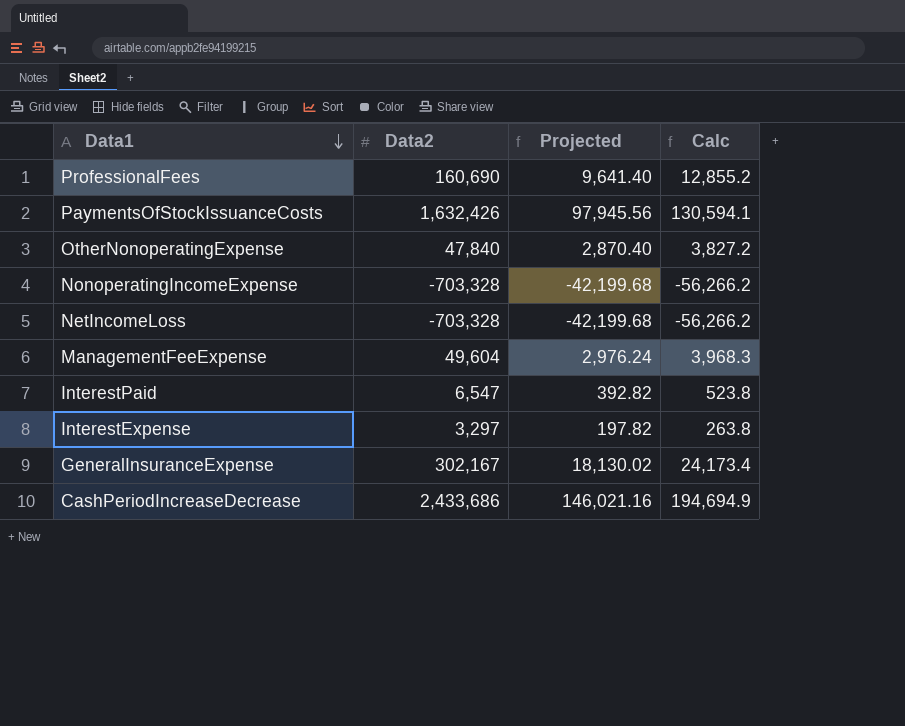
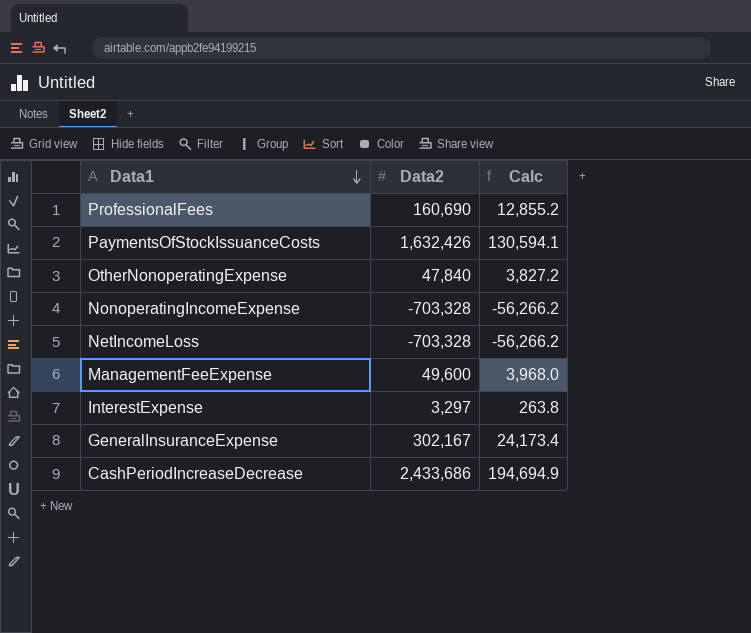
column Projected | formula: [Data2] * 0.06 -> none
row InterestPaid: 6,547 | 392.82 | 523.8 -> none
ManagementFeeExpense | Data2: 49,604 -> 49,600
ManagementFeeExpense | Calc: 3,968.3 -> 3,968.0

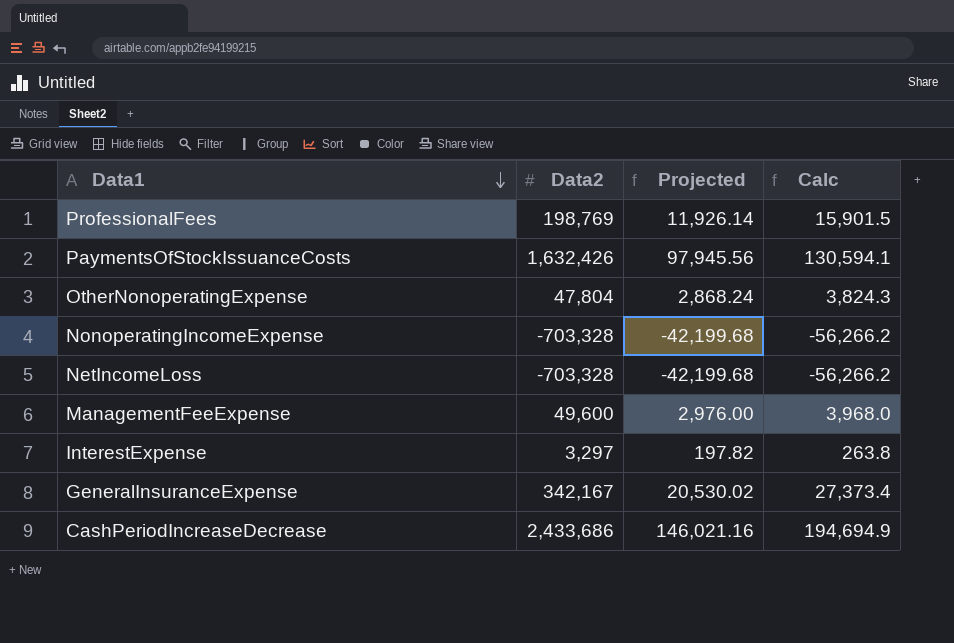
column Projected | formula: none -> [Data2] * 0.06
ProfessionalFees | Data2: 160,690 -> 198,769
ProfessionalFees | Calc: 12,855.2 -> 15,901.5
OtherNonoperatingExpense | Data2: 47,840 -> 47,804
OtherNonoperatingExpense | Calc: 3,827.2 -> 3,824.3
GeneralInsuranceExpense | Data2: 302,167 -> 342,167
GeneralInsuranceExpense | Calc: 24,173.4 -> 27,373.4

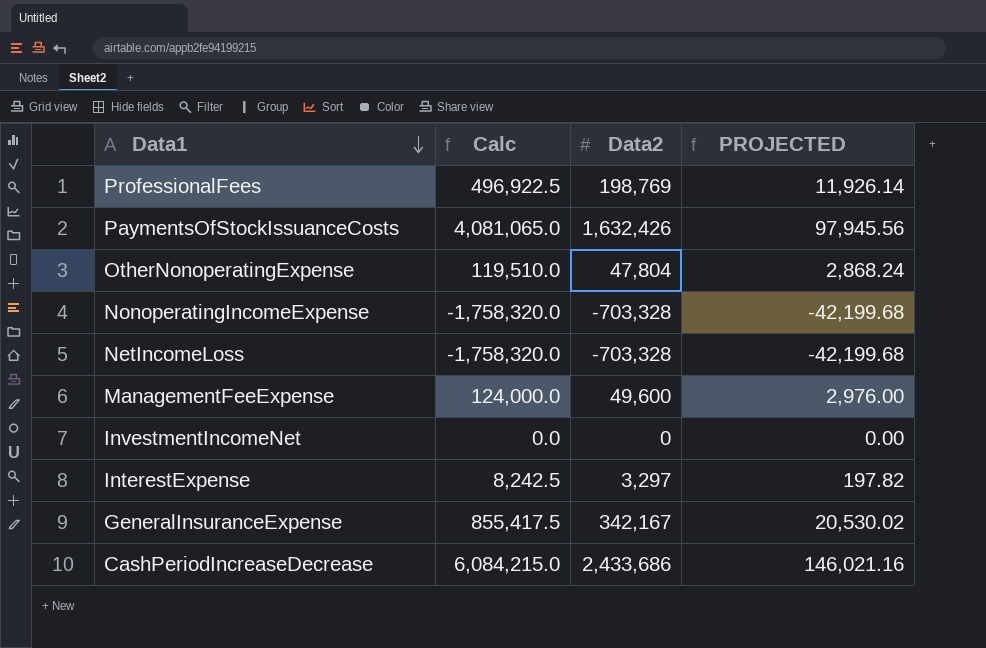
column Calc | formula: [Data2] * 0.08 -> [Data2] * 2.5
column Calc | position: 4 -> 2
column name: Projected -> PROJECTED
row InvestmentIncomeNet: none -> 0.0 | 0 | 0.00

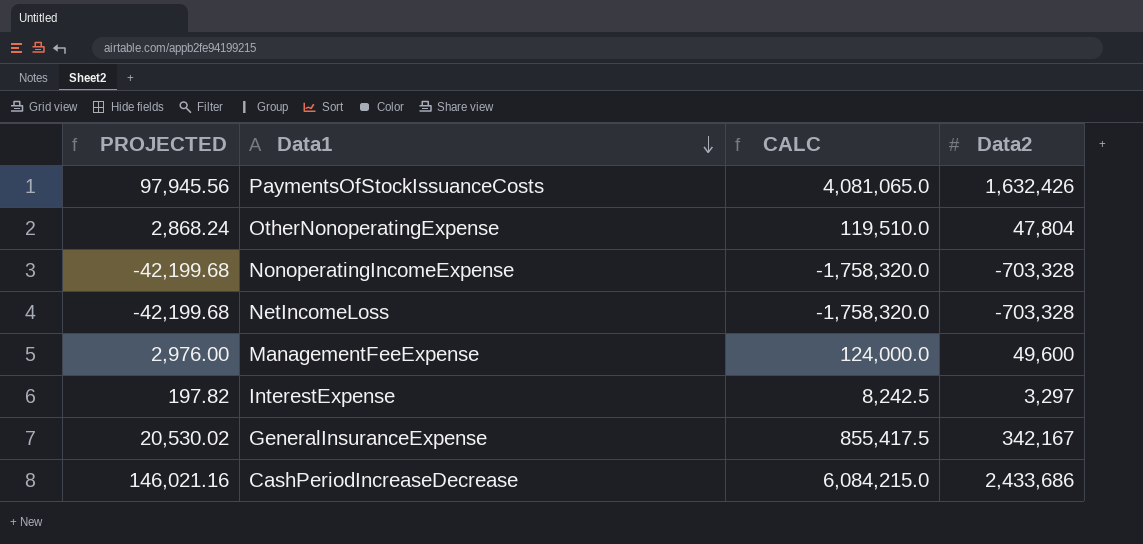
column PROJECTED | position: 4 -> 1
column name: Calc -> CALC
row ProfessionalFees: 496,922.5 | 198,769 | 11,926.14 -> none
row InvestmentIncomeNet: 0.0 | 0 | 0.00 -> none

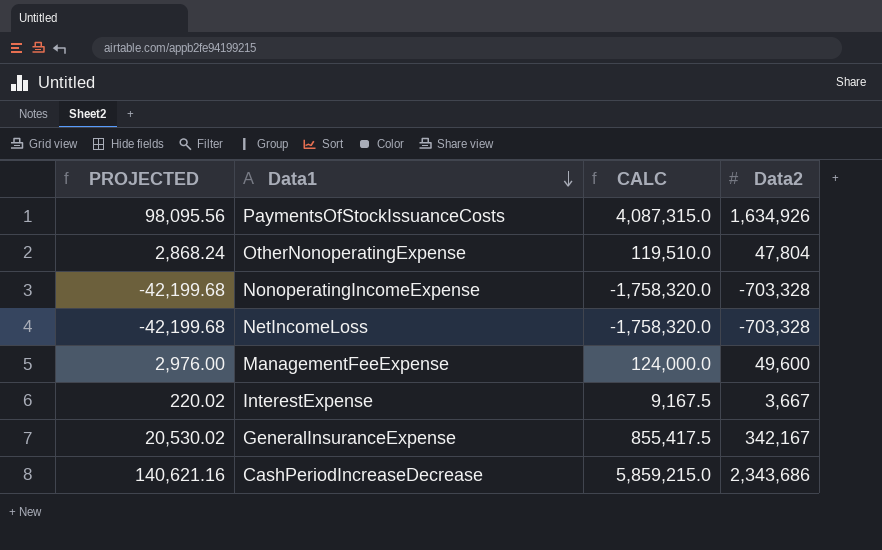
PaymentsOfStockIssuanceCosts | PROJECTED: 97,945.56 -> 98,095.56
PaymentsOfStockIssuanceCosts | CALC: 4,081,065.0 -> 4,087,315.0
PaymentsOfStockIssuanceCosts | Data2: 1,632,426 -> 1,634,926
InterestExpense | PROJECTED: 197.82 -> 220.02
InterestExpense | CALC: 8,242.5 -> 9,167.5
InterestExpense | Data2: 3,297 -> 3,667
CashPeriodIncreaseDecrease | PROJECTED: 146,021.16 -> 140,621.16
CashPeriodIncreaseDecrease | CALC: 6,084,215.0 -> 5,859,215.0
CashPeriodIncreaseDecrease | Data2: 2,433,686 -> 2,343,686

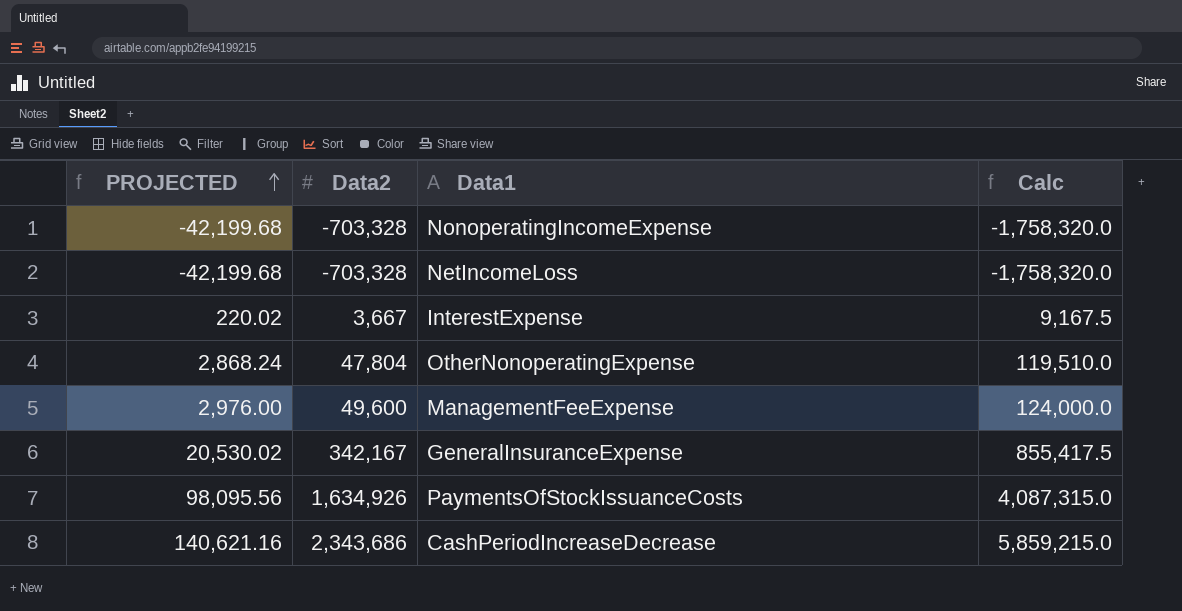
row order: Data1 descending -> PROJECTED ascending
column Data2 | position: 4 -> 2
column name: CALC -> Calc

